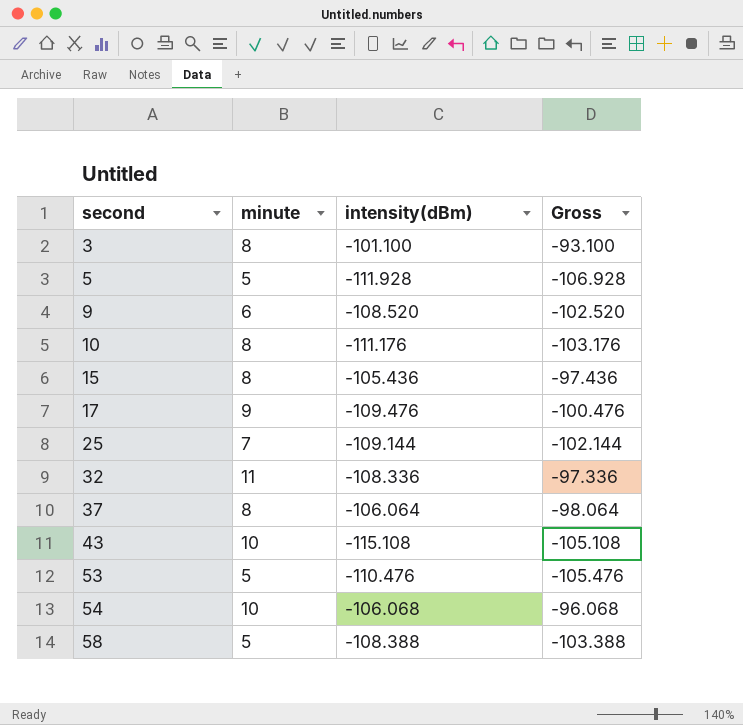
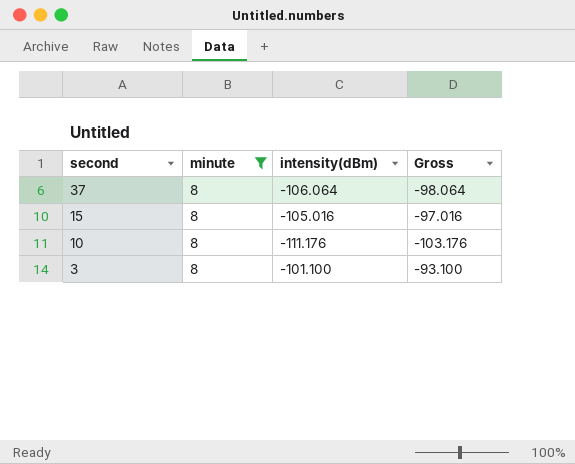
filter: none -> minute = 8
row order: second ascending -> second descending
15 | intensity(dBm): -105.436 -> -105.016
15 | Gross: -97.436 -> -97.016

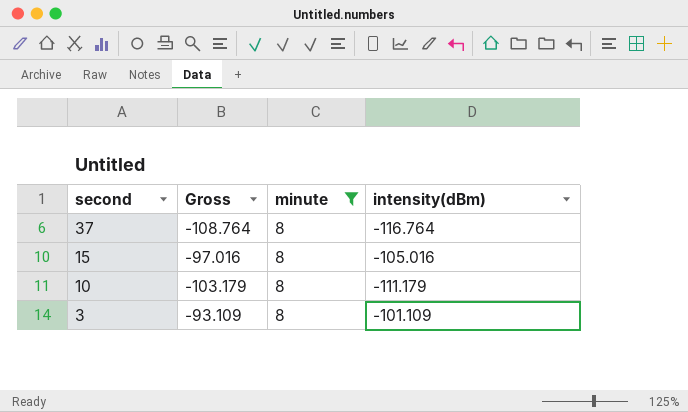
column Gross | position: 4 -> 2
37 | Gross: -98.064 -> -108.764
37 | intensity(dBm): -106.064 -> -116.764
10 | Gross: -103.176 -> -103.179
10 | intensity(dBm): -111.176 -> -111.179
3 | Gross: -93.100 -> -93.109
3 | intensity(dBm): -101.100 -> -101.109

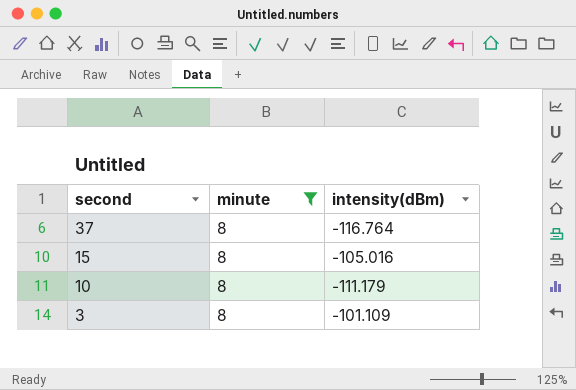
column Gross | formula: [minute] + [intensity(dBm)] -> none

